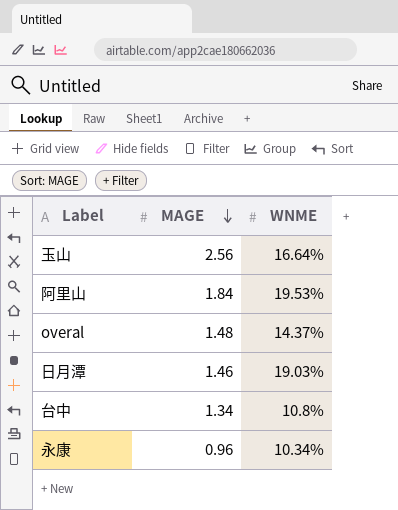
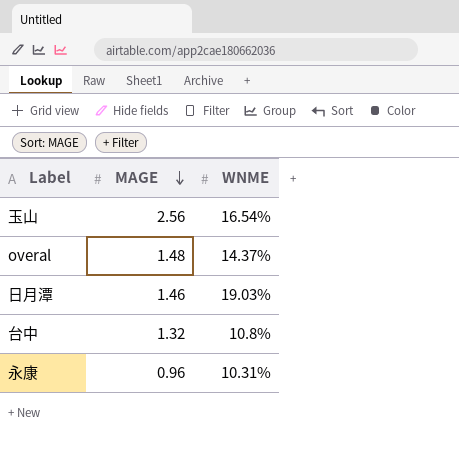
row 阿里山: 1.84 | 19.53% -> none
玉山 | WNME: 16.64% -> 16.54%
台中 | MAGE: 1.34 -> 1.32
永康 | WNME: 10.34% -> 10.31%

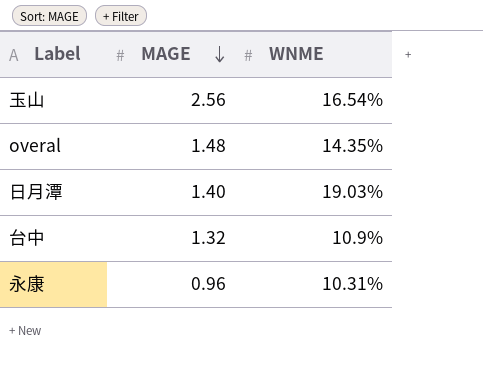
overal | WNME: 14.37% -> 14.35%
日月潭 | MAGE: 1.46 -> 1.40
台中 | WNME: 10.8% -> 10.9%

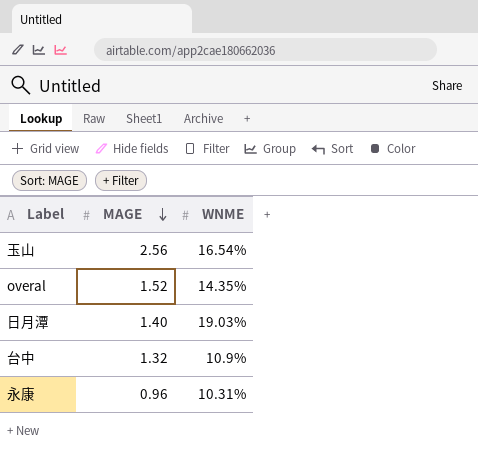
overal | MAGE: 1.48 -> 1.52

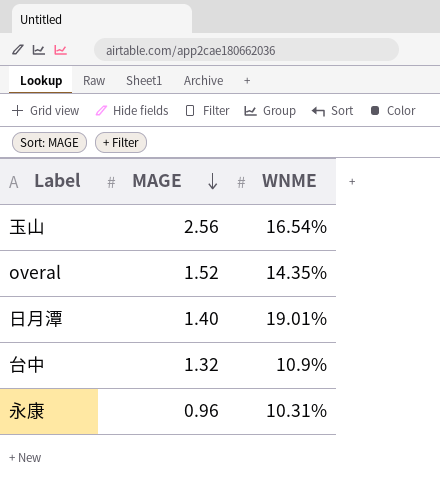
日月潭 | WNME: 19.03% -> 19.01%

